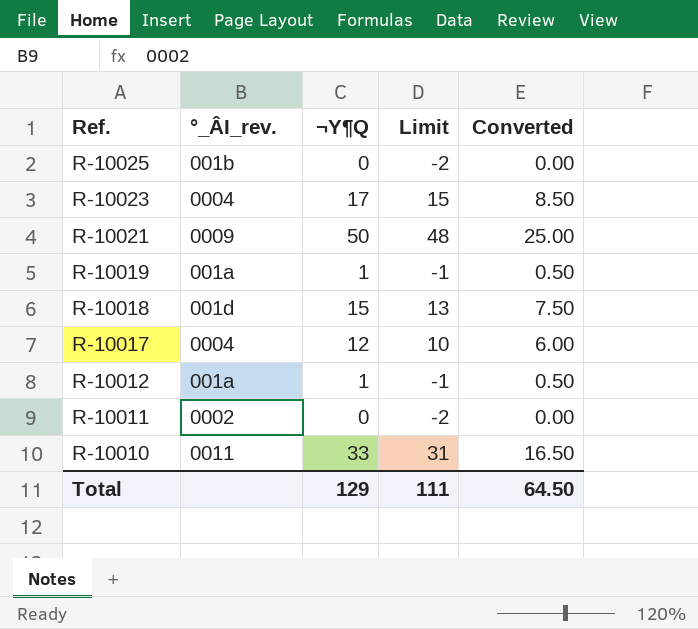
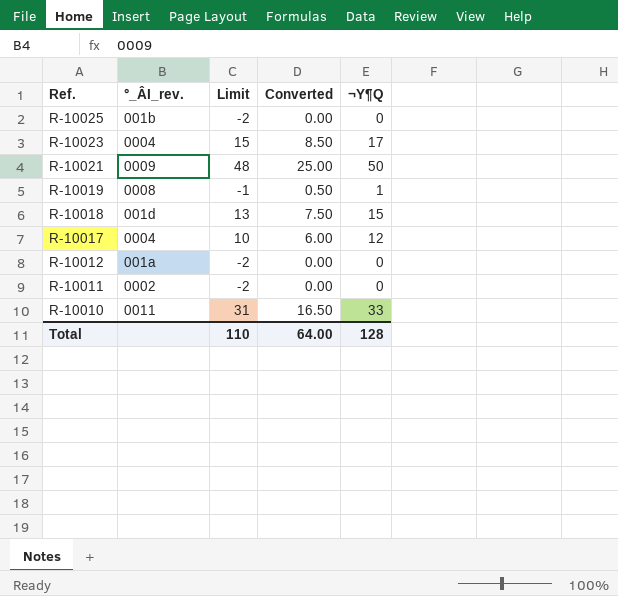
column ¬Y¶Q | position: 3 -> 5
R-10019 | °_ÂI_rev.: 001a -> 0008
R-10012 | Limit: -1 -> -2
R-10012 | Converted: 0.50 -> 0.00
R-10012 | ¬Y¶Q: 1 -> 0
Total | Limit: 111 -> 110
Total | Converted: 64.50 -> 64.00
Total | ¬Y¶Q: 129 -> 128

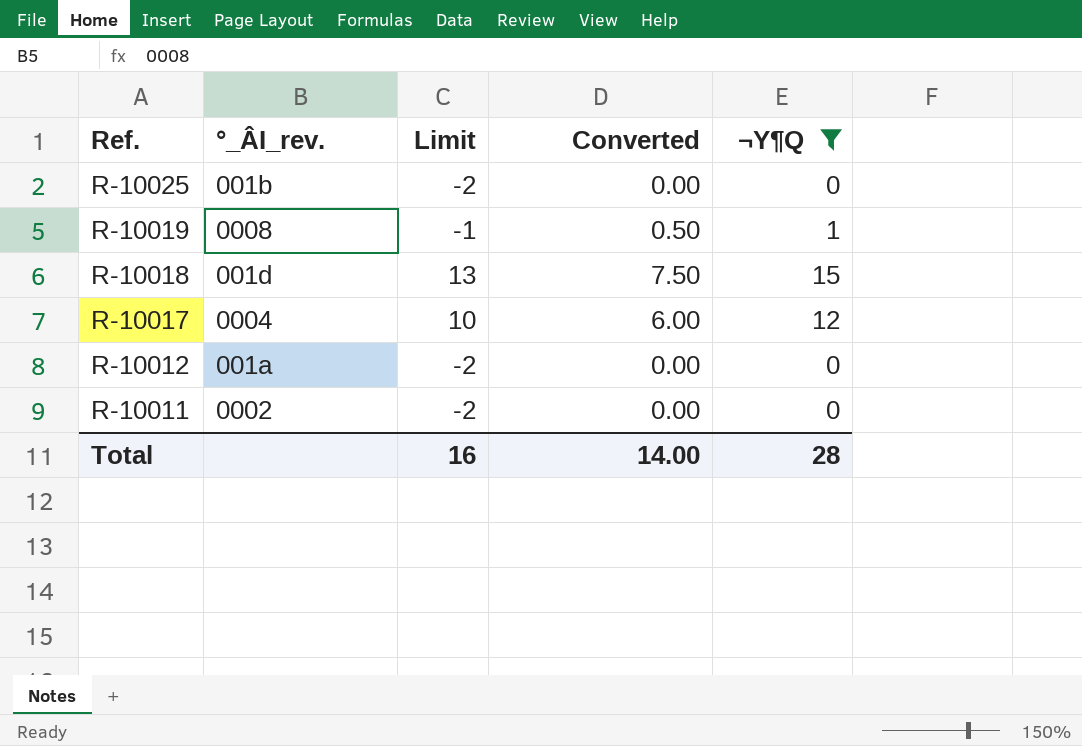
filter: none -> ¬Y¶Q <= 15
Total | Limit: 110 -> 16
Total | Converted: 64.00 -> 14.00
Total | ¬Y¶Q: 128 -> 28

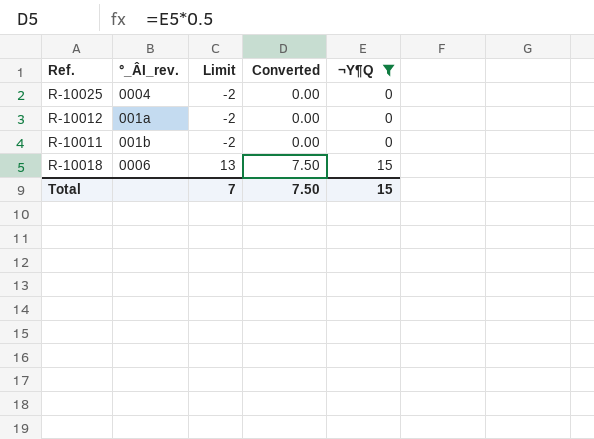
row order: Ref. descending -> Limit ascending
row R-10019: 0008 | -1 | 0.50 | 1 -> none
row R-10017: 0004 | 10 | 6.00 | 12 -> none
R-10025 | °_ÂI_rev.: 001b -> 0004
R-10011 | °_ÂI_rev.: 0002 -> 001b
R-10018 | °_ÂI_rev.: 001d -> 0006
Total | Limit: 16 -> 7
Total | Converted: 14.00 -> 7.50
Total | ¬Y¶Q: 28 -> 15

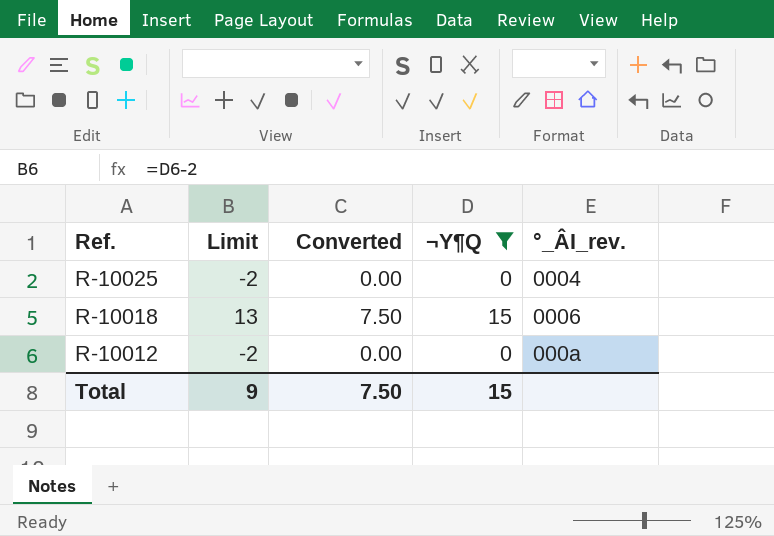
row order: Limit ascending -> Ref. descending
column °_ÂI_rev. | position: 2 -> 5
row R-10011: 001b | -2 | 0.00 | 0 -> none
R-10012 | °_ÂI_rev.: 001a -> 000a
Total | Limit: 7 -> 9

